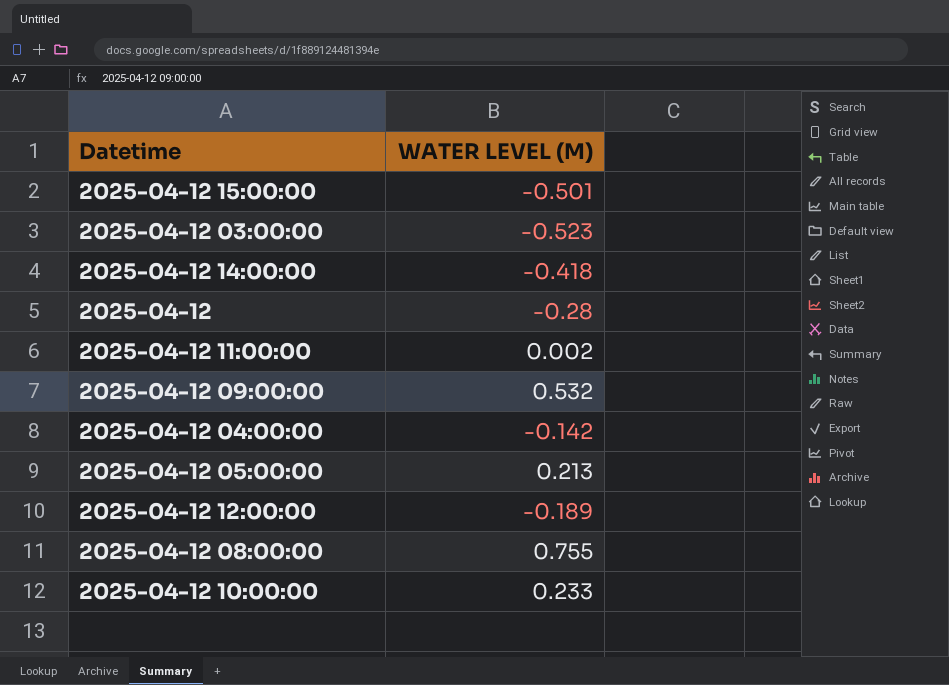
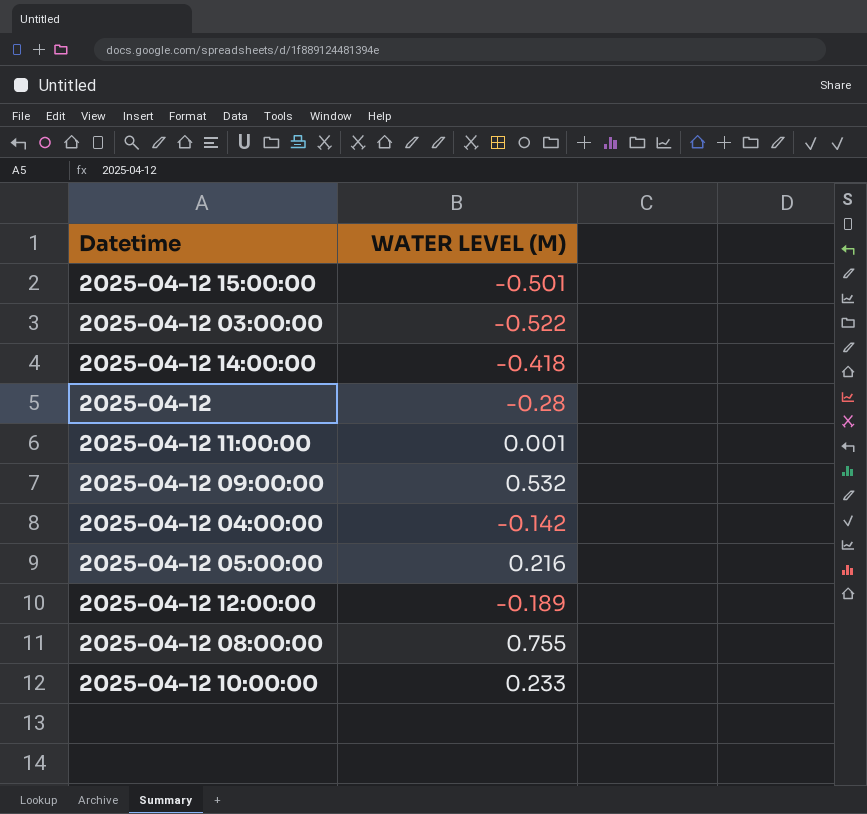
2025-04-12 03:00:00 | WATER LEVEL (M): -0.523 -> -0.522
2025-04-12 11:00:00 | WATER LEVEL (M): 0.002 -> 0.001
2025-04-12 05:00:00 | WATER LEVEL (M): 0.213 -> 0.216

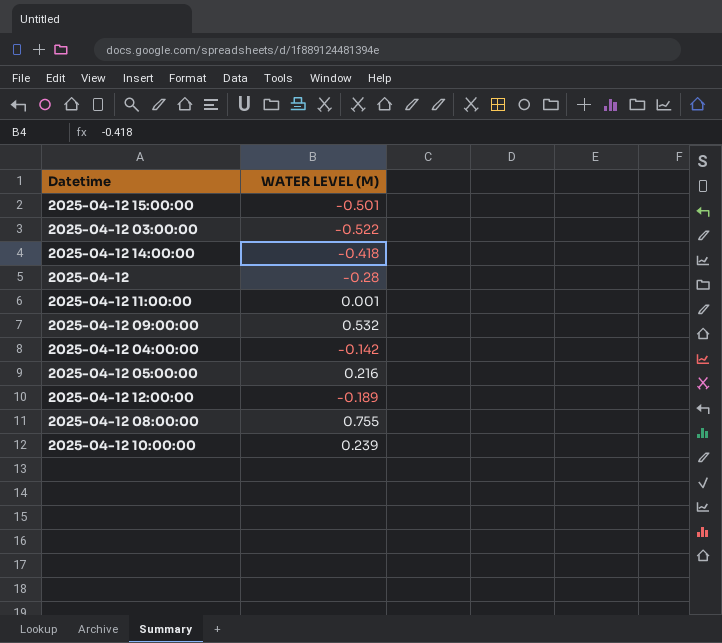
2025-04-12 10:00:00 | WATER LEVEL (M): 0.233 -> 0.239

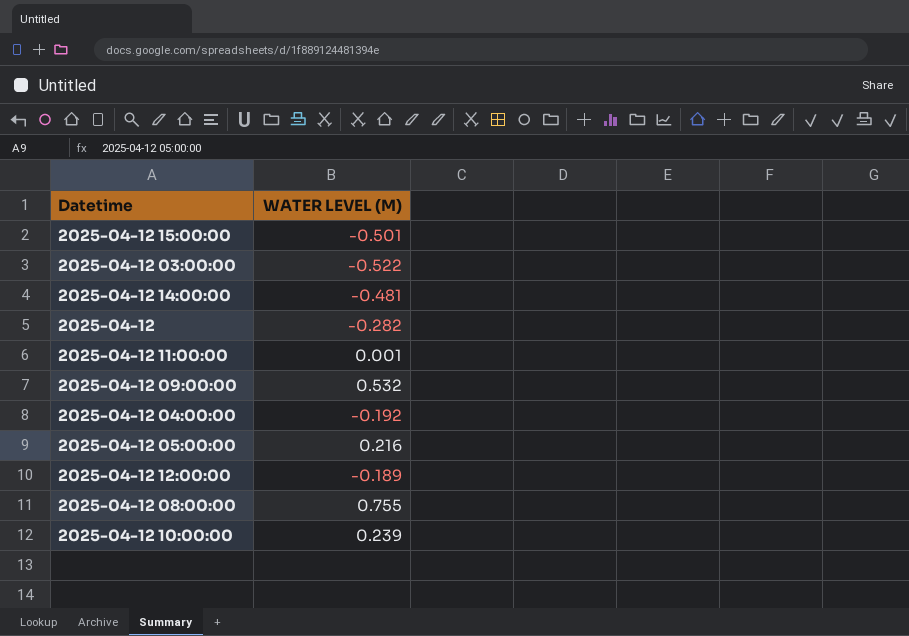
2025-04-12 14:00:00 | WATER LEVEL (M): -0.418 -> -0.481
2025-04-12 | WATER LEVEL (M): -0.28 -> -0.282
2025-04-12 04:00:00 | WATER LEVEL (M): -0.142 -> -0.192

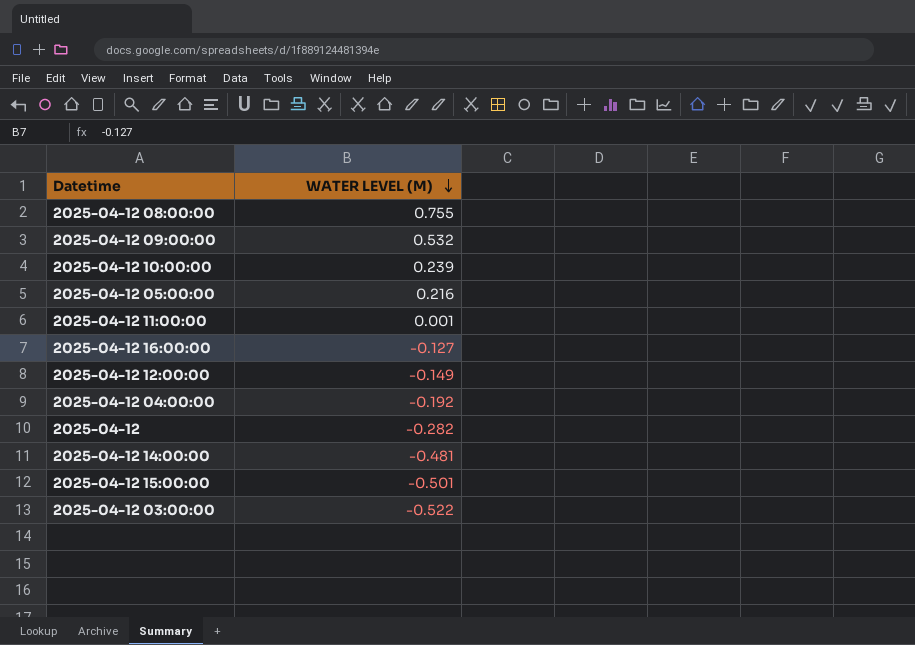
row order: none -> WATER LEVEL (M) descending
row 2025-04-12 16:00:00: none -> -0.127
2025-04-12 12:00:00 | WATER LEVEL (M): -0.189 -> -0.149

